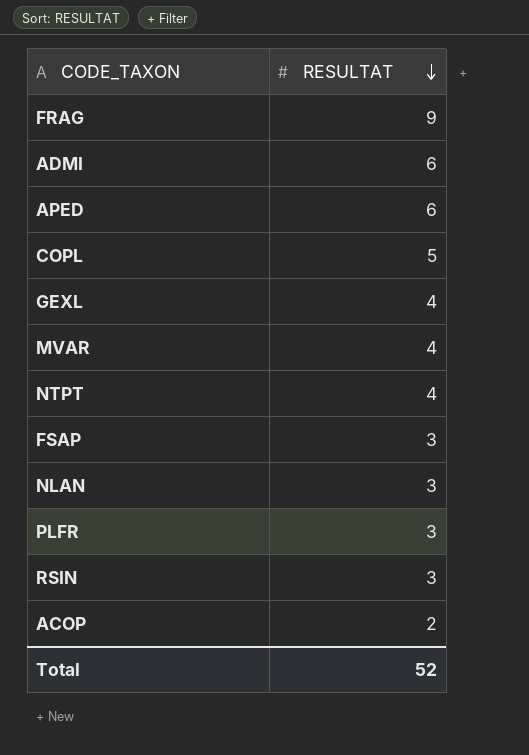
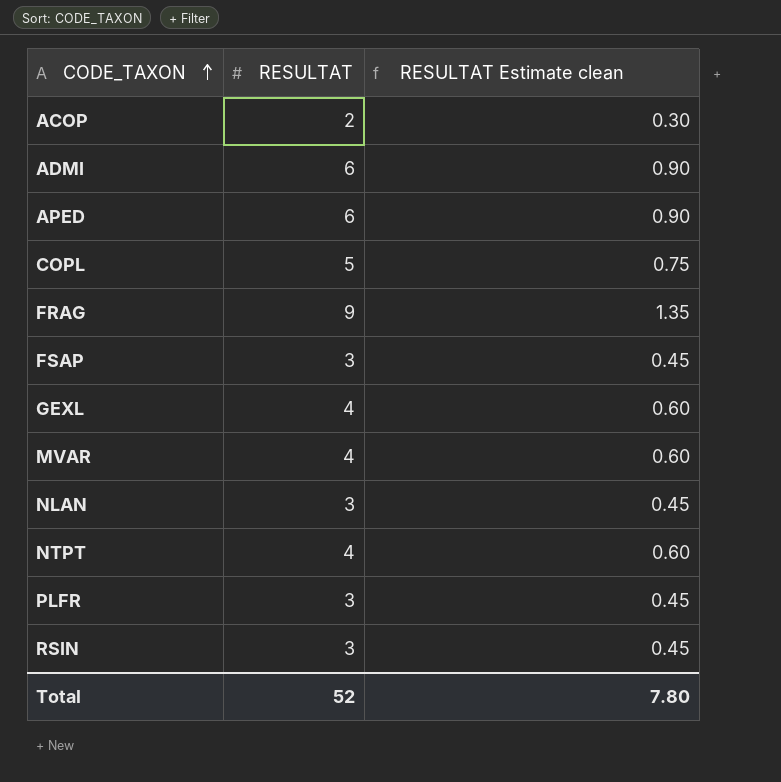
row order: RESULTAT descending -> CODE_TAXON ascending
column RESULTAT Estimate clean | formula: none -> [RESULTAT] * 0.15

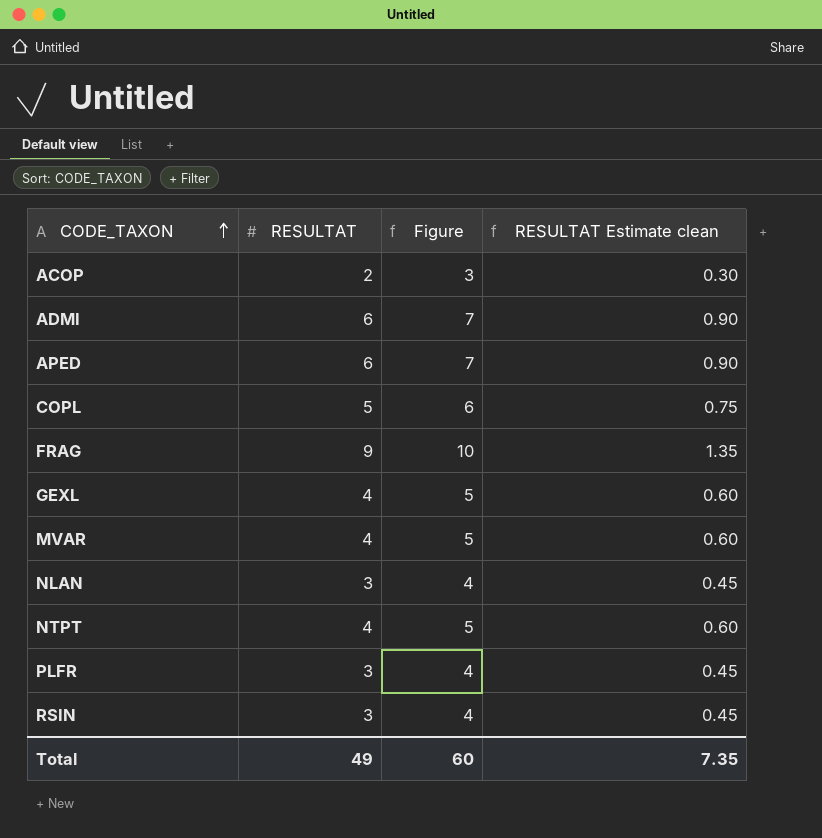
column Figure | formula: none -> [RESULTAT] + 1
row FSAP: 3 | 0.45 -> none
Total | RESULTAT: 52 -> 49
Total | RESULTAT Estimate clean: 7.80 -> 7.35

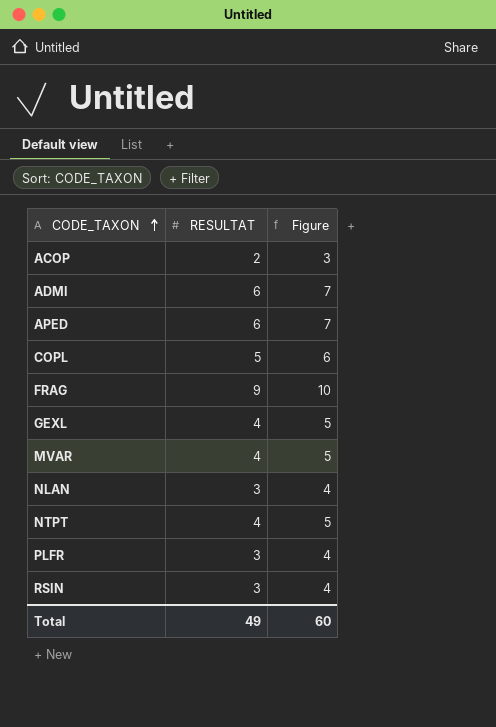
column RESULTAT Estimate clean | formula: [RESULTAT] * 0.15 -> none

